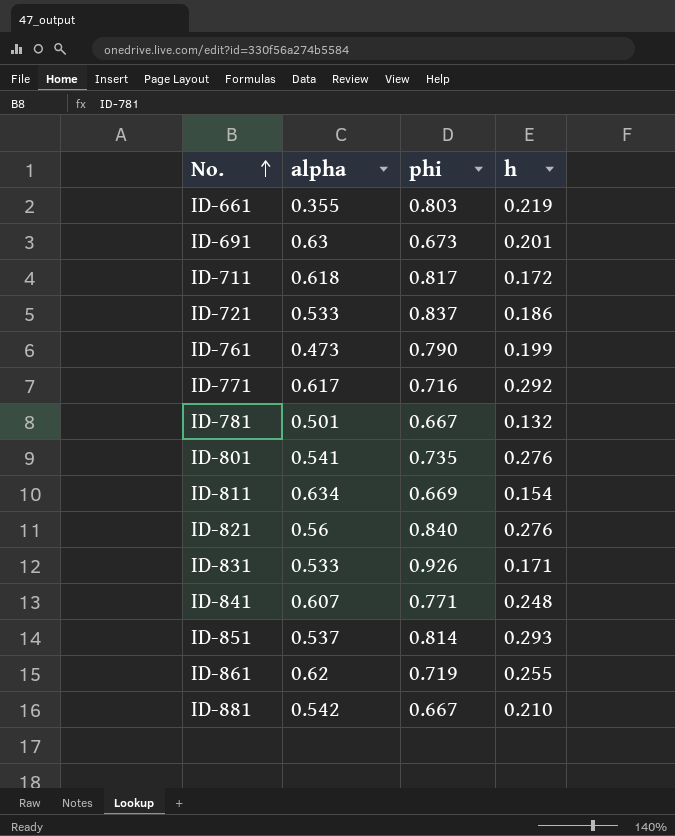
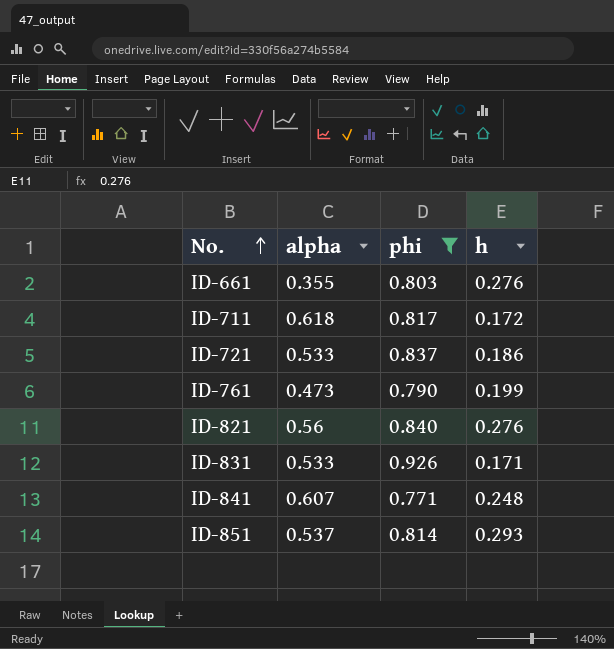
filter: none -> phi >= 0.771
ID-661 | h: 0.219 -> 0.276

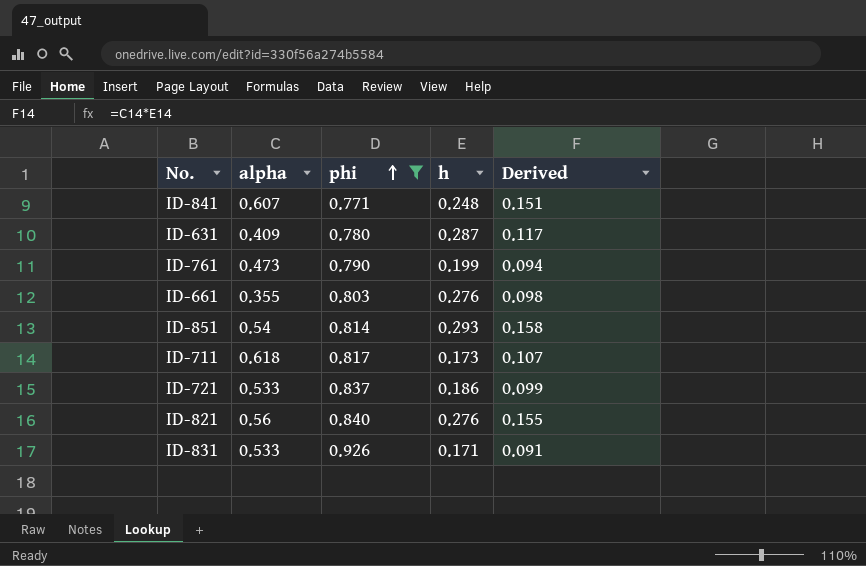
row order: No. ascending -> phi ascending
column Derived | formula: none -> [alpha] * [h]
row ID-631: none -> 0.409 | 0.780 | 0.287 | 0.117
ID-851 | alpha: 0.537 -> 0.54
ID-711 | h: 0.172 -> 0.173

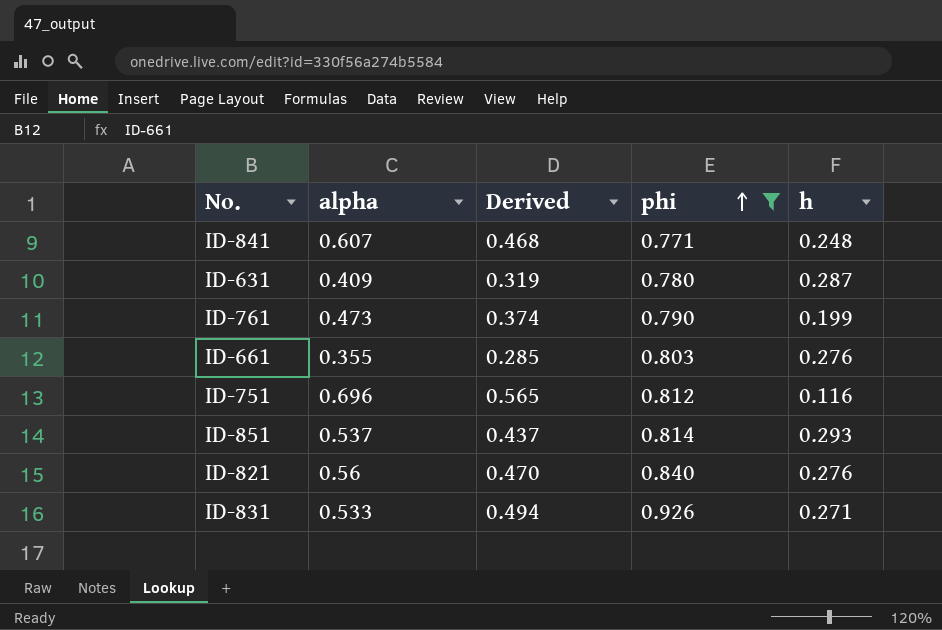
column Derived | formula: [alpha] * [h] -> [alpha] * [phi]
column Derived | position: 5 -> 3
row ID-711: 0.618 | 0.817 | 0.173 | 0.107 -> none
row ID-721: 0.533 | 0.837 | 0.186 | 0.099 -> none
row ID-751: none -> 0.696 | 0.565 | 0.812 | 0.116
ID-851 | alpha: 0.54 -> 0.537
ID-831 | h: 0.171 -> 0.271

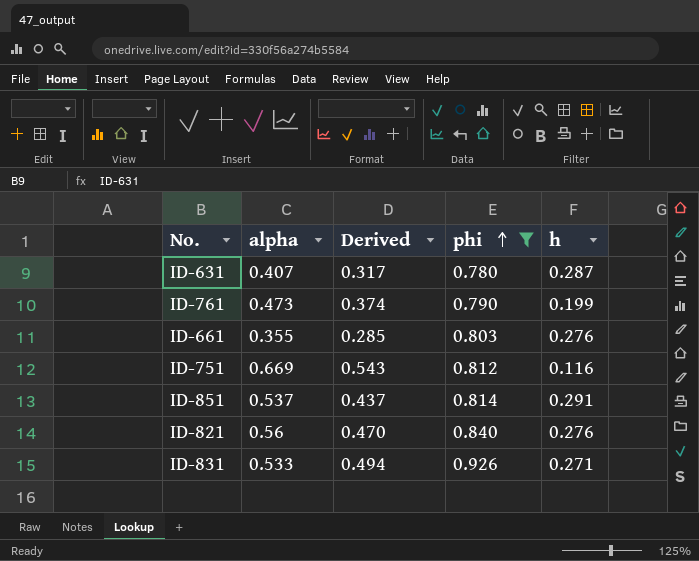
row ID-841: 0.607 | 0.468 | 0.771 | 0.248 -> none
ID-631 | alpha: 0.409 -> 0.407
ID-631 | Derived: 0.319 -> 0.317
ID-751 | alpha: 0.696 -> 0.669
ID-751 | Derived: 0.565 -> 0.543
ID-851 | h: 0.293 -> 0.291

